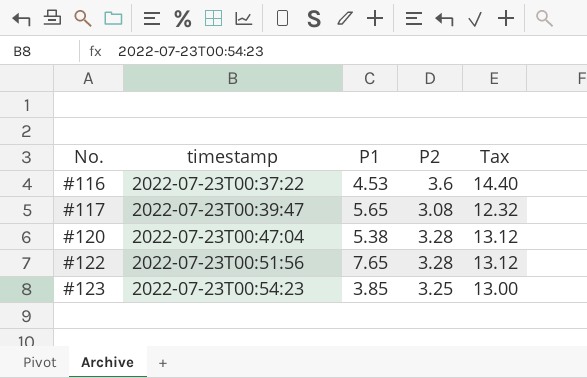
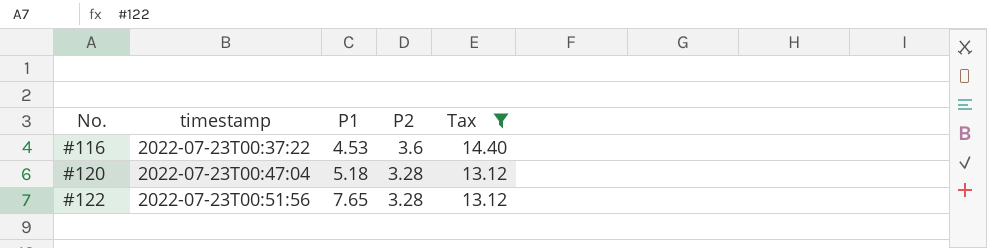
filter: none -> Tax >= 13.12
#120 | P1: 5.38 -> 5.18

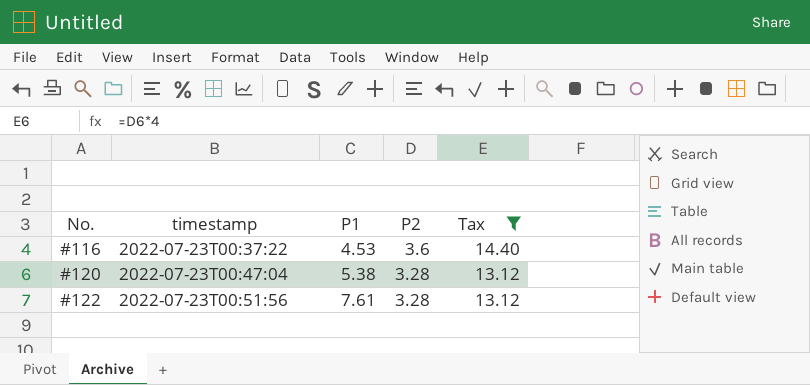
#120 | P1: 5.18 -> 5.38
#122 | P1: 7.65 -> 7.61

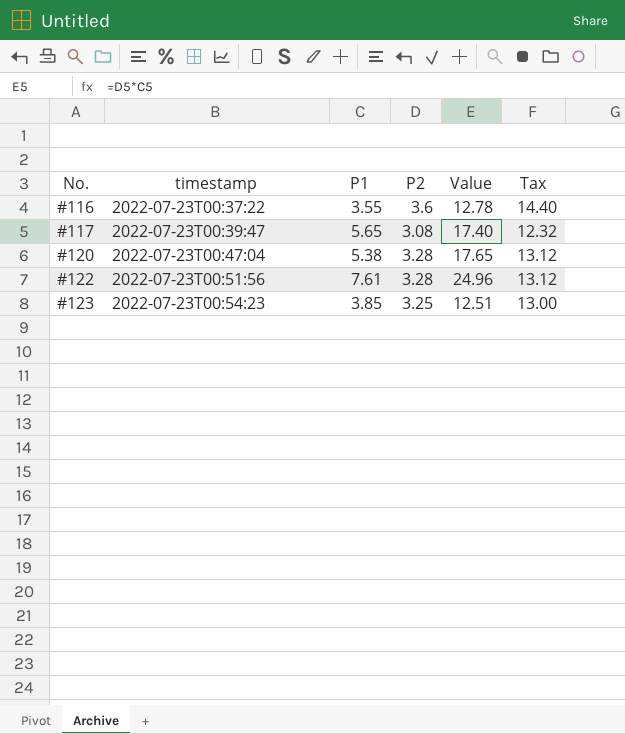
filter: Tax >= 13.12 -> none
column Value | formula: none -> [P1] * [P2]
#116 | P1: 4.53 -> 3.55

